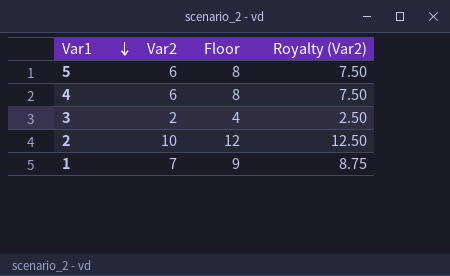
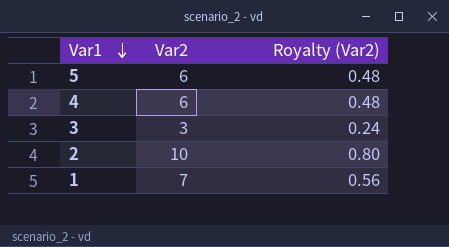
column Floor | formula: [Var2] + 2 -> none
column Royalty (Var2) | formula: [Var2] * 1.25 -> [Var2] * 0.08
3 | Var2: 2 -> 3

